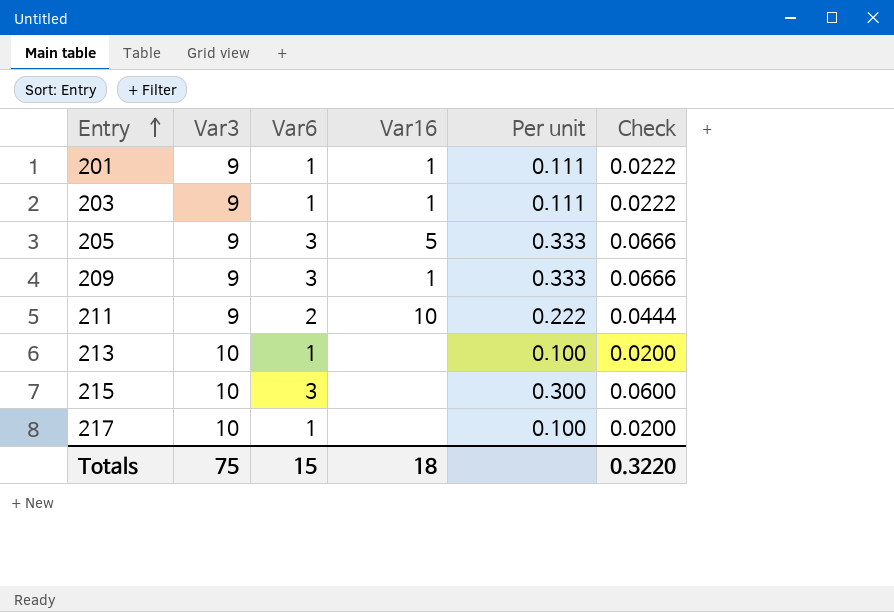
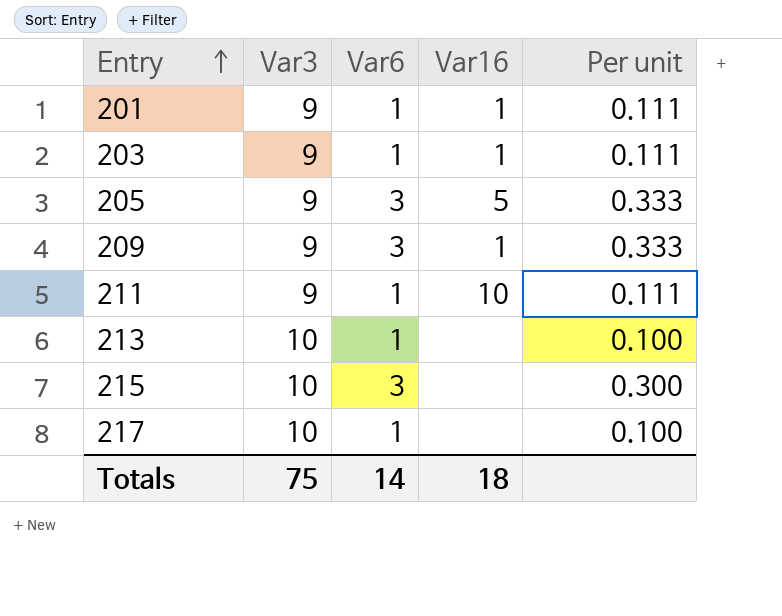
column Check | formula: [Per unit] * 0.2 -> none
211 | Var6: 2 -> 1
211 | Per unit: 0.222 -> 0.111
Totals | Var6: 15 -> 14

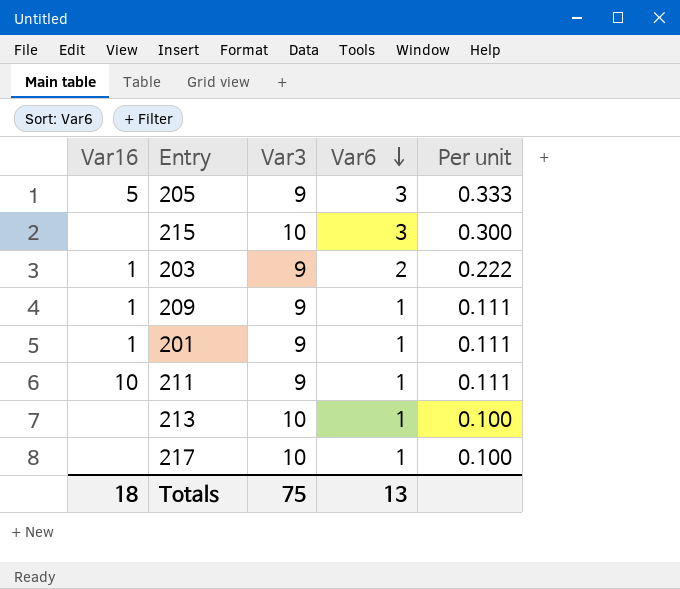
row order: Entry ascending -> Var6 descending
column Var16 | position: 4 -> 1
203 | Var6: 1 -> 2
203 | Per unit: 0.111 -> 0.222
209 | Var6: 3 -> 1
209 | Per unit: 0.333 -> 0.111
Totals | Var6: 14 -> 13

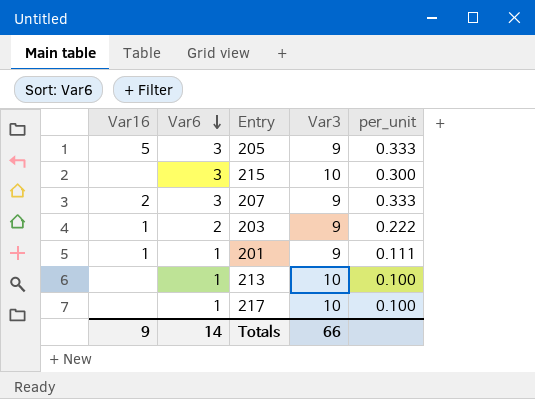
column Var6 | position: 4 -> 2
column name: Per unit -> per_unit
row 209: 1 | 9 | 1 | 0.111 -> none
row 211: 10 | 9 | 1 | 0.111 -> none
row 207: none -> 2 | 3 | 9 | 0.333
Totals | Var16: 18 -> 9
Totals | Var6: 13 -> 14
Totals | Var3: 75 -> 66

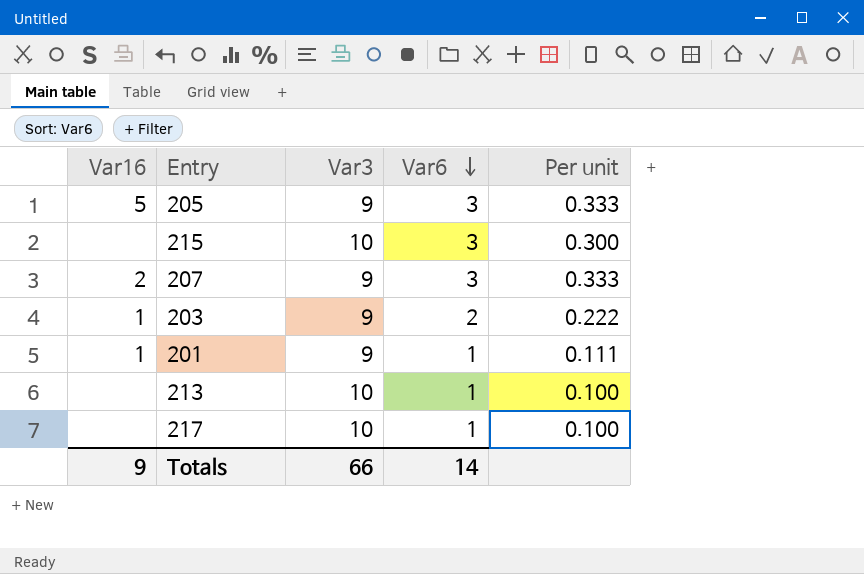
column Var6 | position: 2 -> 4
column name: per_unit -> Per unit

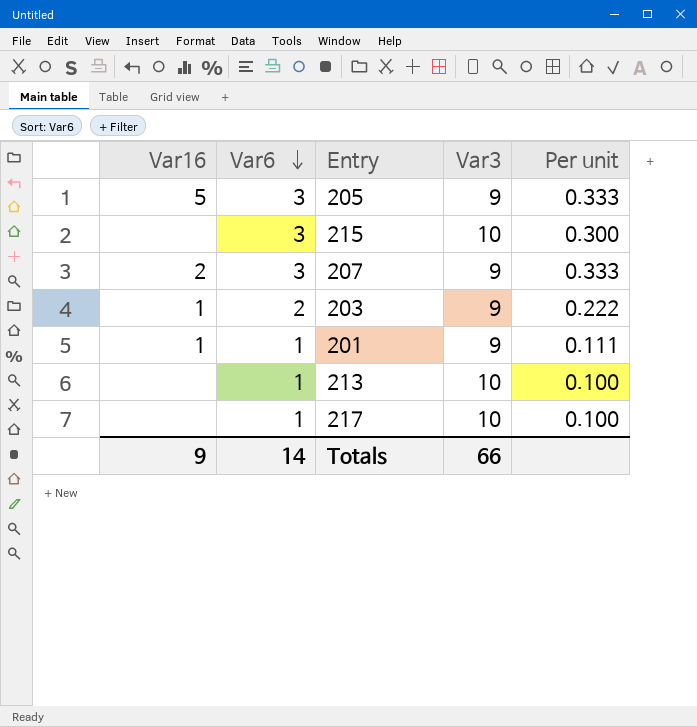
column Var6 | position: 4 -> 2

